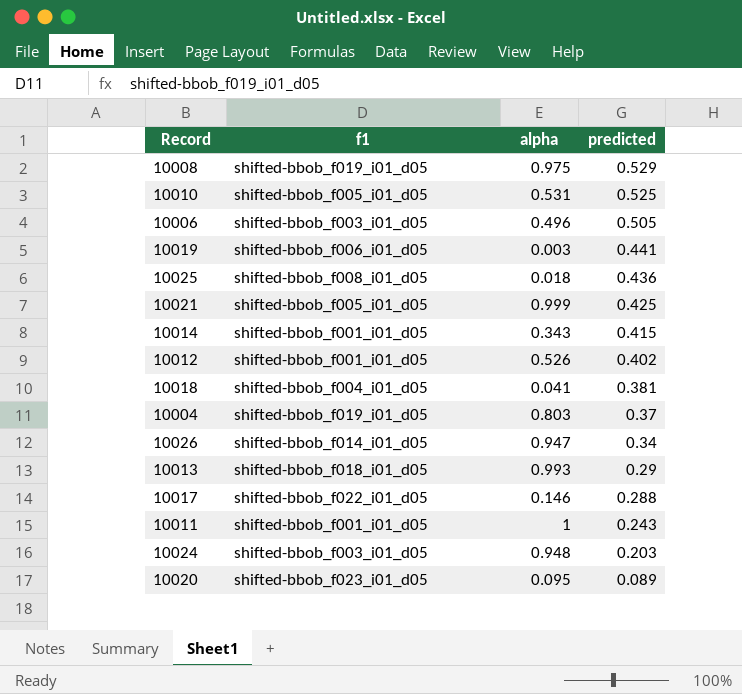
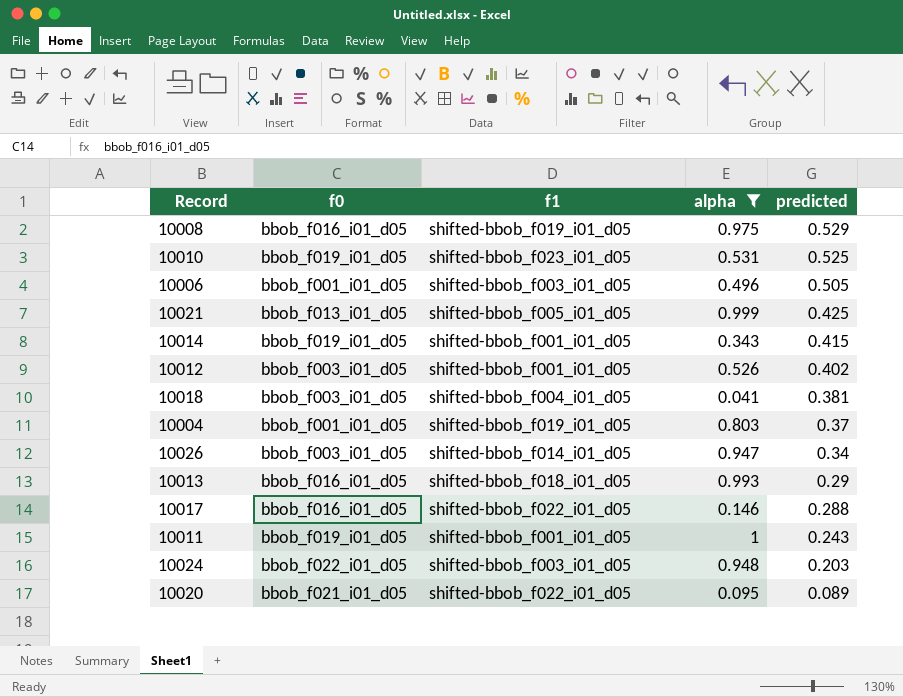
filter: none -> alpha >= 0.041
column f0 | position: none -> 2
10010 | f1: shifted-bbob_f005_i01_d05 -> shifted-bbob_f023_i01_d05
10020 | f1: shifted-bbob_f023_i01_d05 -> shifted-bbob_f022_i01_d05

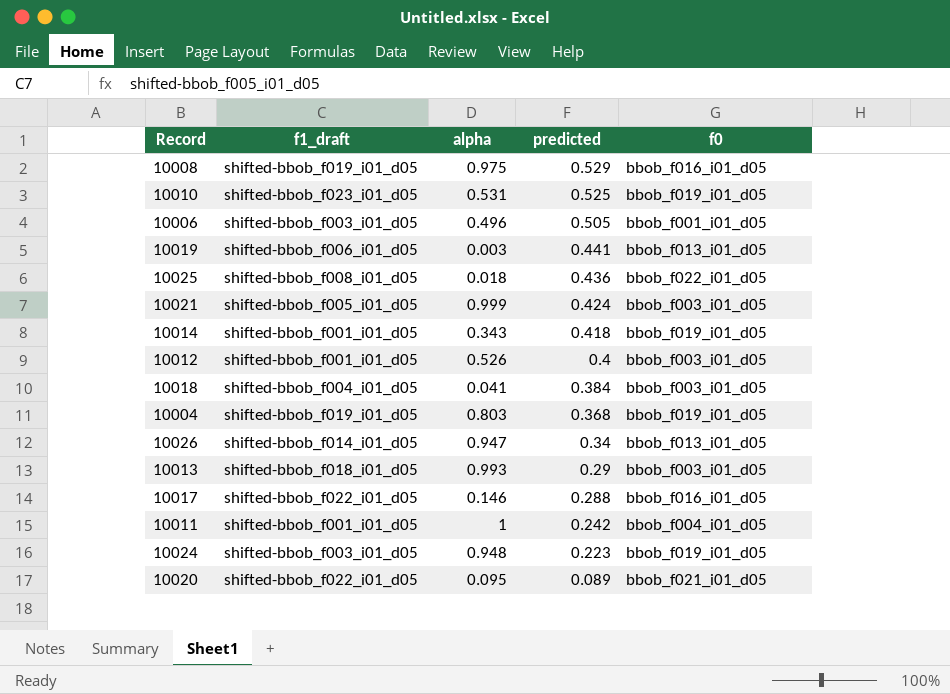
filter: alpha >= 0.041 -> none
column name: f1 -> f1_draft
column f0 | position: 2 -> 5
10021 | predicted: 0.425 -> 0.424
10021 | f0: bbob_f013_i01_d05 -> bbob_f003_i01_d05
10014 | predicted: 0.415 -> 0.418
10012 | predicted: 0.402 -> 0.4
10018 | predicted: 0.381 -> 0.384
10004 | predicted: 0.37 -> 0.368
10004 | f0: bbob_f001_i01_d05 -> bbob_f019_i01_d05
10026 | f0: bbob_f003_i01_d05 -> bbob_f013_i01_d05
10013 | f0: bbob_f016_i01_d05 -> bbob_f003_i01_d05
10011 | predicted: 0.243 -> 0.242
10011 | f0: bbob_f019_i01_d05 -> bbob_f004_i01_d05
10024 | predicted: 0.203 -> 0.223
10024 | f0: bbob_f022_i01_d05 -> bbob_f019_i01_d05

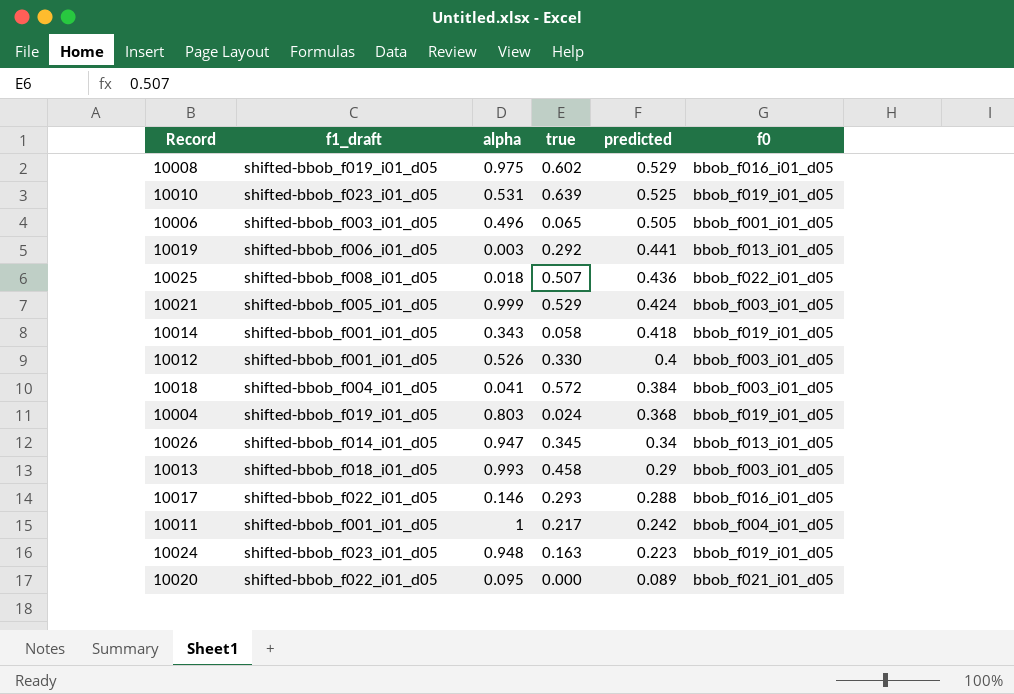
column true | position: none -> 4
10024 | f1_draft: shifted-bbob_f003_i01_d05 -> shifted-bbob_f023_i01_d05

